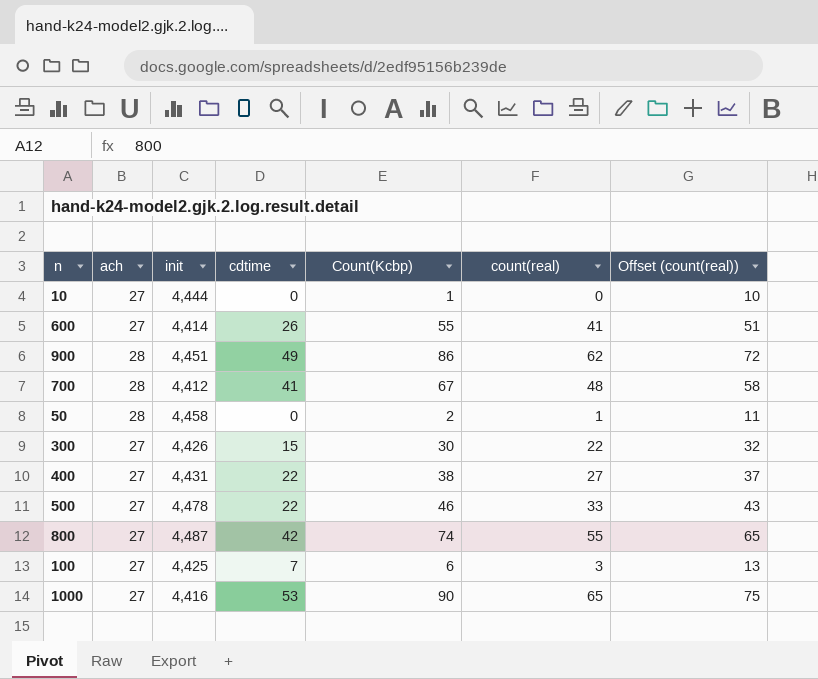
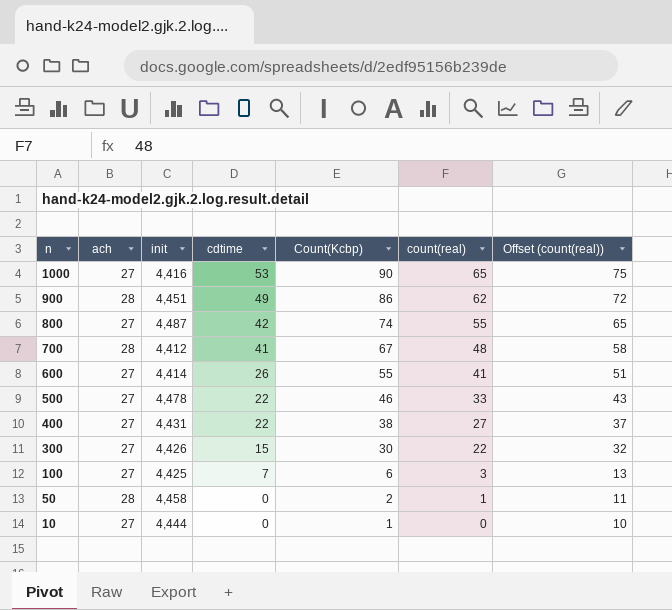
row order: none -> n descending

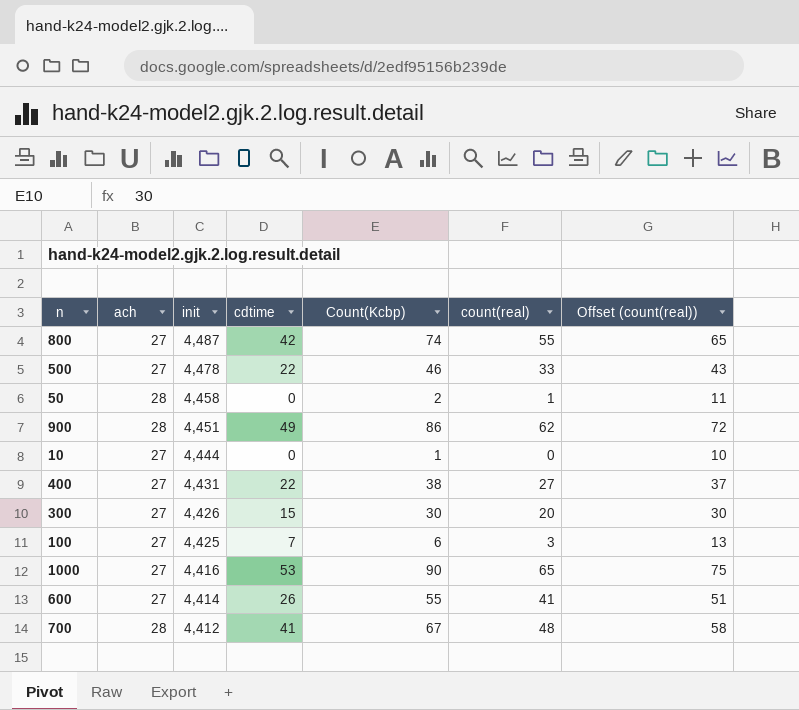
row order: n descending -> init descending
300 | count(real): 22 -> 20
300 | Offset (count(real)): 32 -> 30

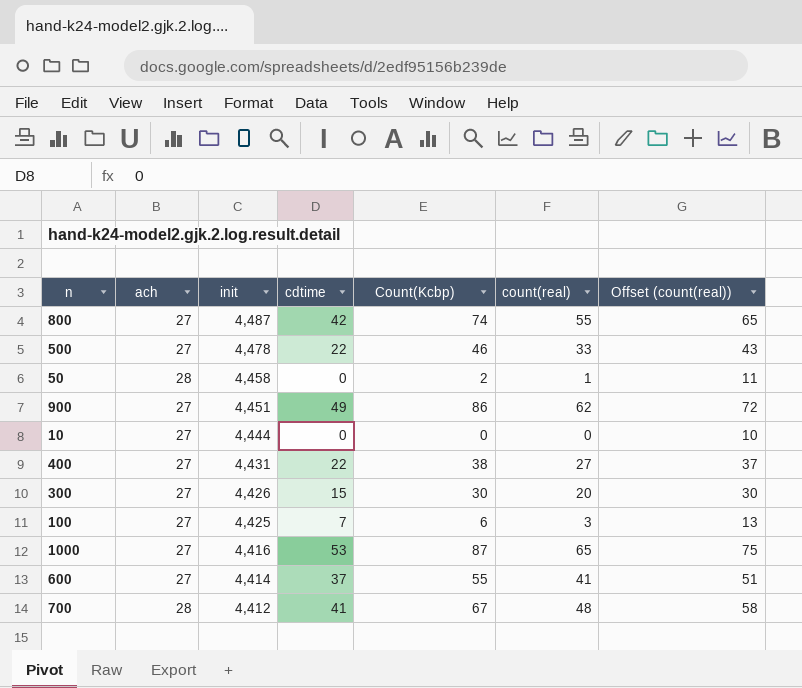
900 | ach: 28 -> 27
10 | Count(Kcbp): 1 -> 0
1000 | Count(Kcbp): 90 -> 87
600 | cdtime: 26 -> 37

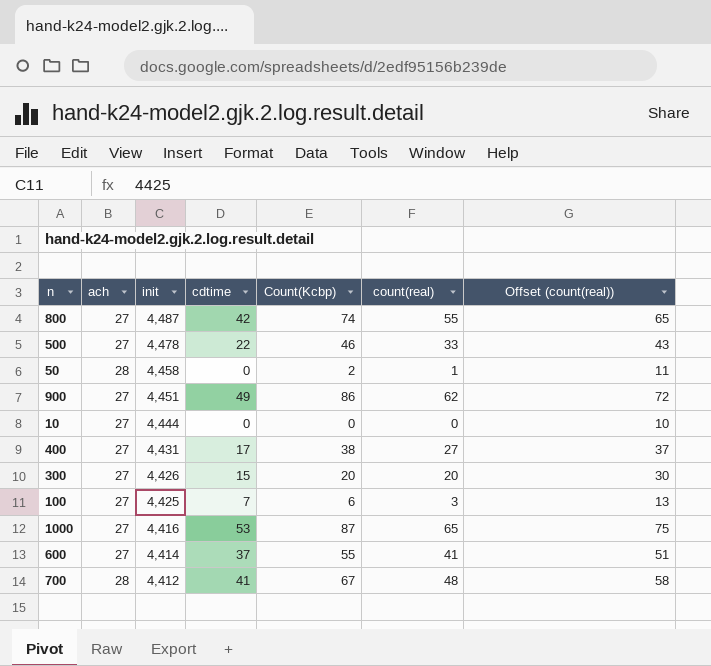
400 | cdtime: 22 -> 17
300 | Count(Kcbp): 30 -> 20

